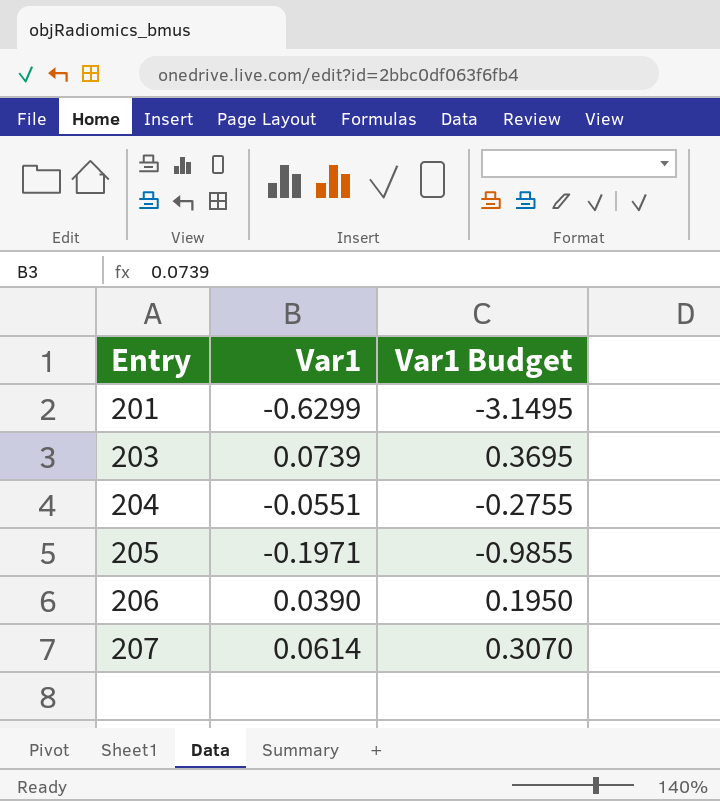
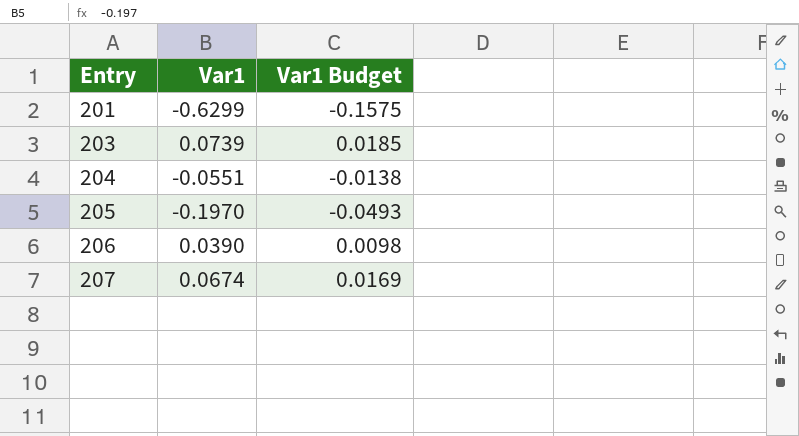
column Var1 Budget | formula: [Var1] * 5 -> [Var1] * 0.25
205 | Var1: -0.1971 -> -0.1970
207 | Var1: 0.0614 -> 0.0674

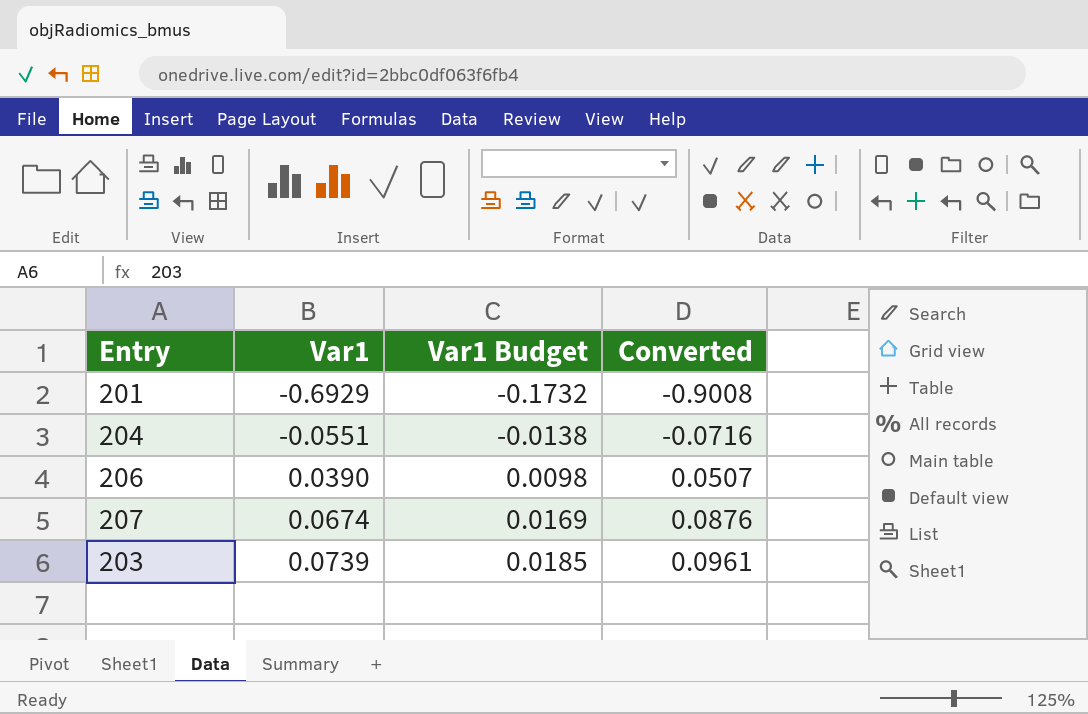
row order: Entry ascending -> Var1 ascending
column Converted | formula: none -> [Var1] * 1.3
row 205: -0.1970 | -0.0493 -> none
201 | Var1: -0.6299 -> -0.6929
201 | Var1 Budget: -0.1575 -> -0.1732

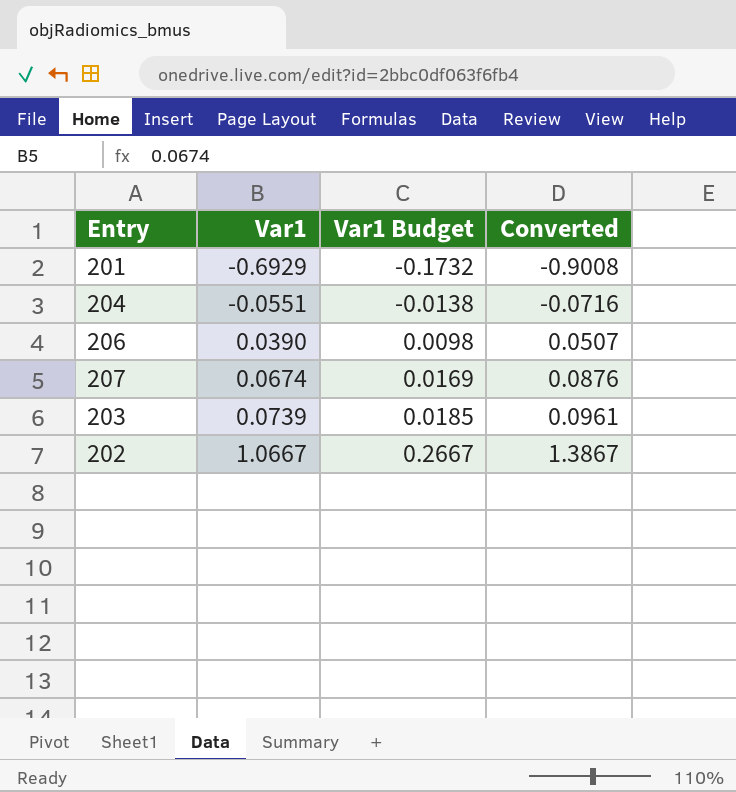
row 202: none -> 1.0667 | 0.2667 | 1.3867

